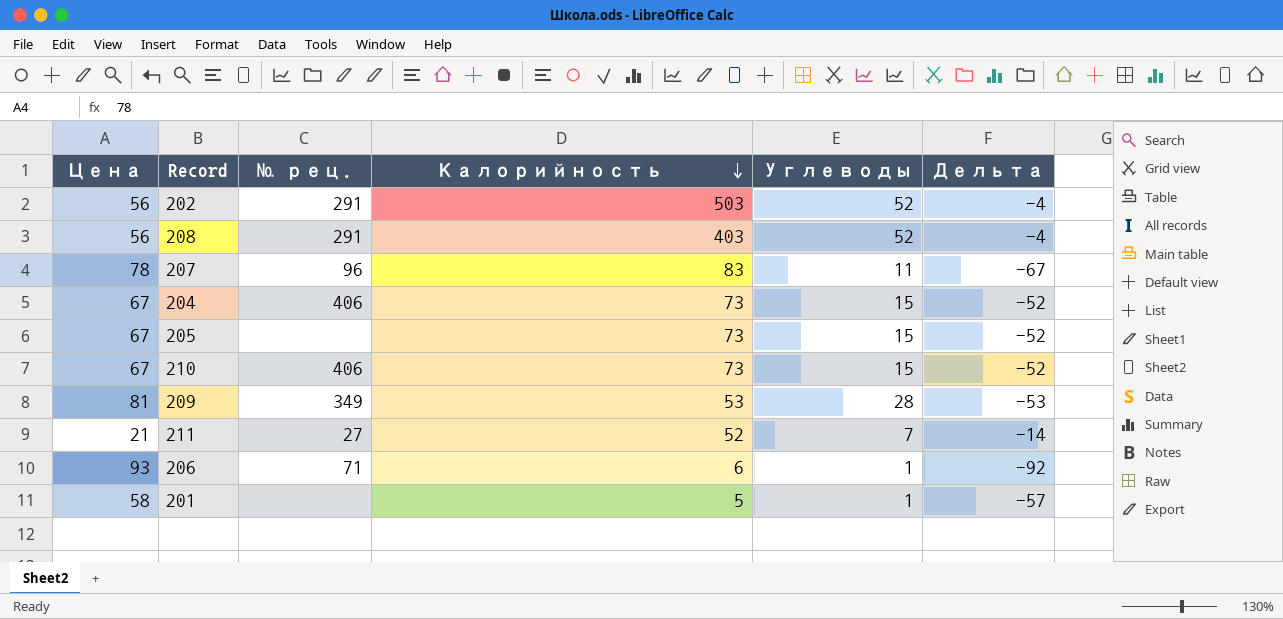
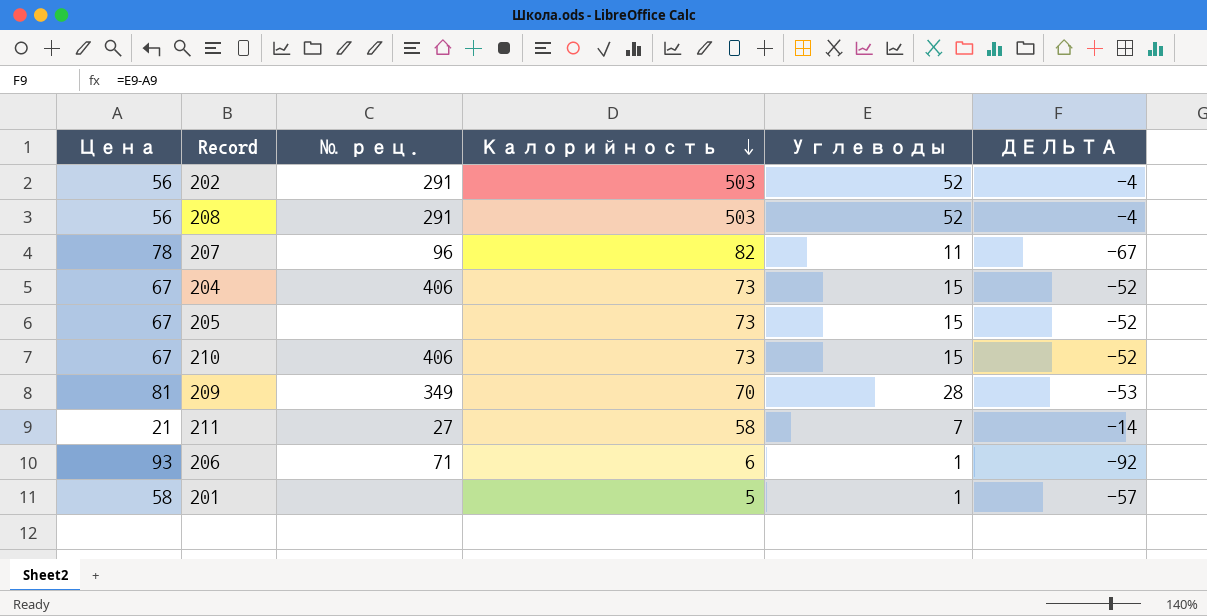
column name: Дельта -> ДЕЛЬТА
208 | Калорийность: 403 -> 503
207 | Калорийность: 83 -> 82
209 | Калорийность: 53 -> 70
211 | Калорийность: 52 -> 58

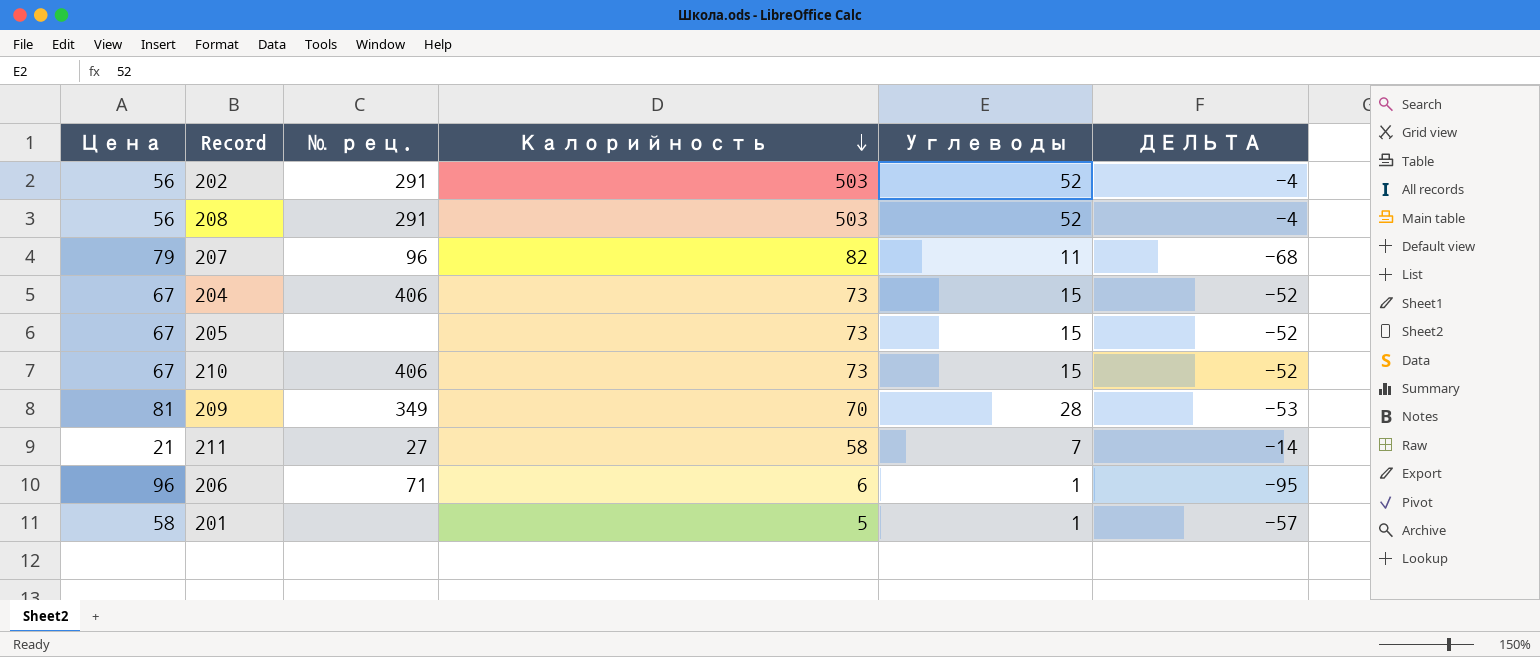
207 | Цена: 78 -> 79
207 | ДЕЛЬТА: -67 -> -68
206 | Цена: 93 -> 96
206 | ДЕЛЬТА: -92 -> -95

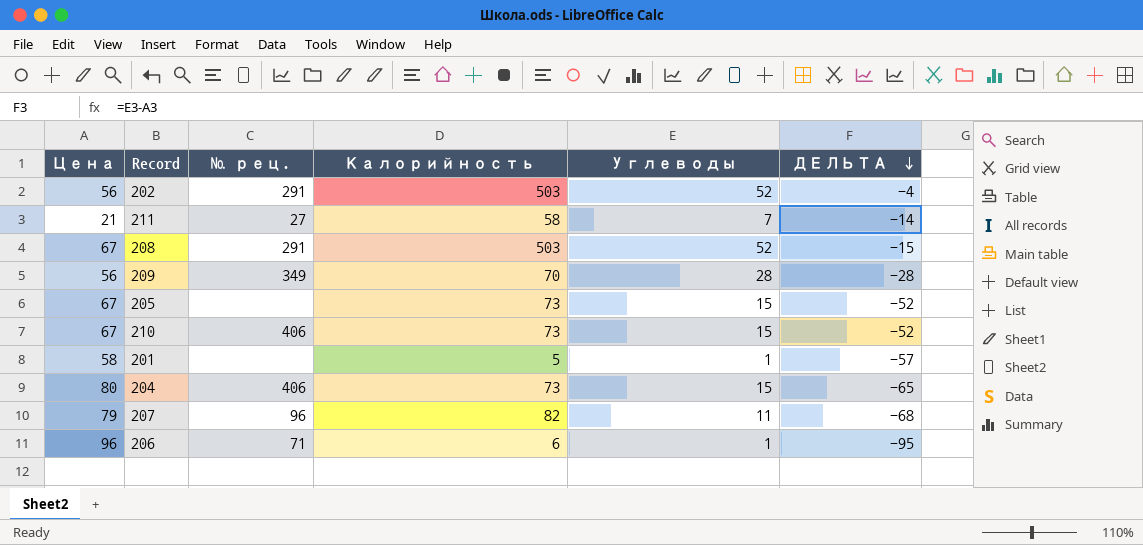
row order: Калорийность descending -> ДЕЛЬТА descending
208 | Цена: 56 -> 67
208 | ДЕЛЬТА: -4 -> -15
209 | Цена: 81 -> 56
209 | ДЕЛЬТА: -53 -> -28
204 | Цена: 67 -> 80
204 | ДЕЛЬТА: -52 -> -65

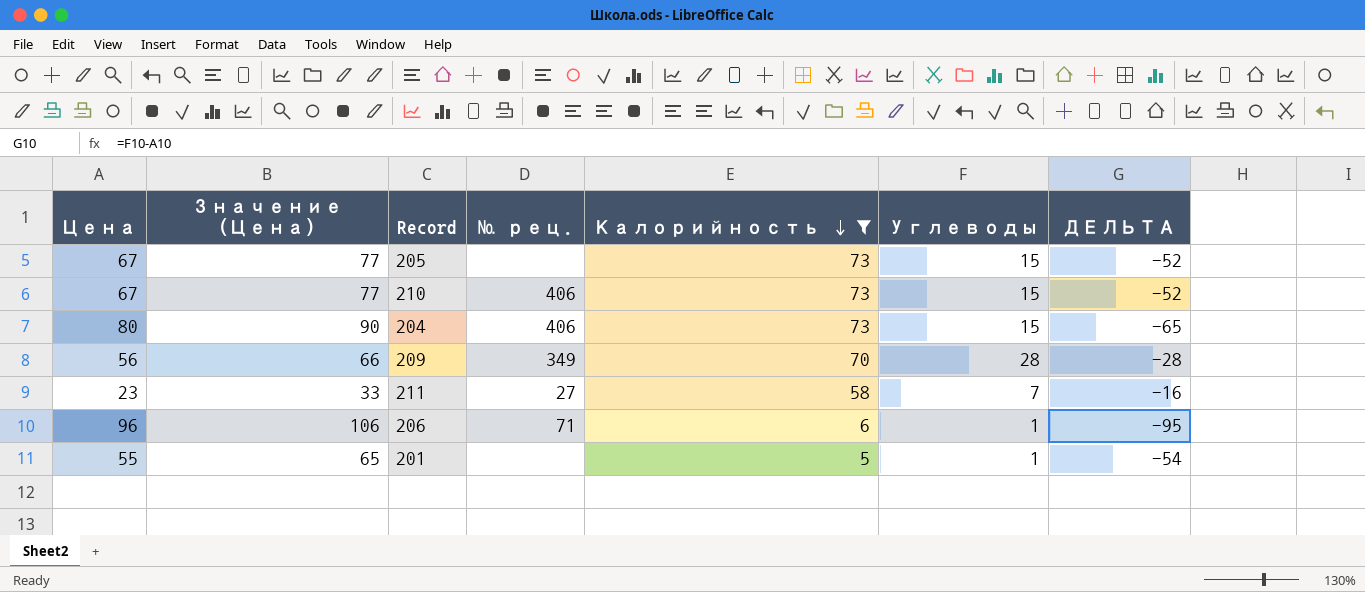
filter: none -> Калорийность <= 73
row order: ДЕЛЬТА descending -> Калорийность descending
column Значение (Цена) | formula: none -> [Цена] + 10
211 | Цена: 21 -> 23
211 | ДЕЛЬТА: -14 -> -16
201 | Цена: 58 -> 55
201 | ДЕЛЬТА: -57 -> -54

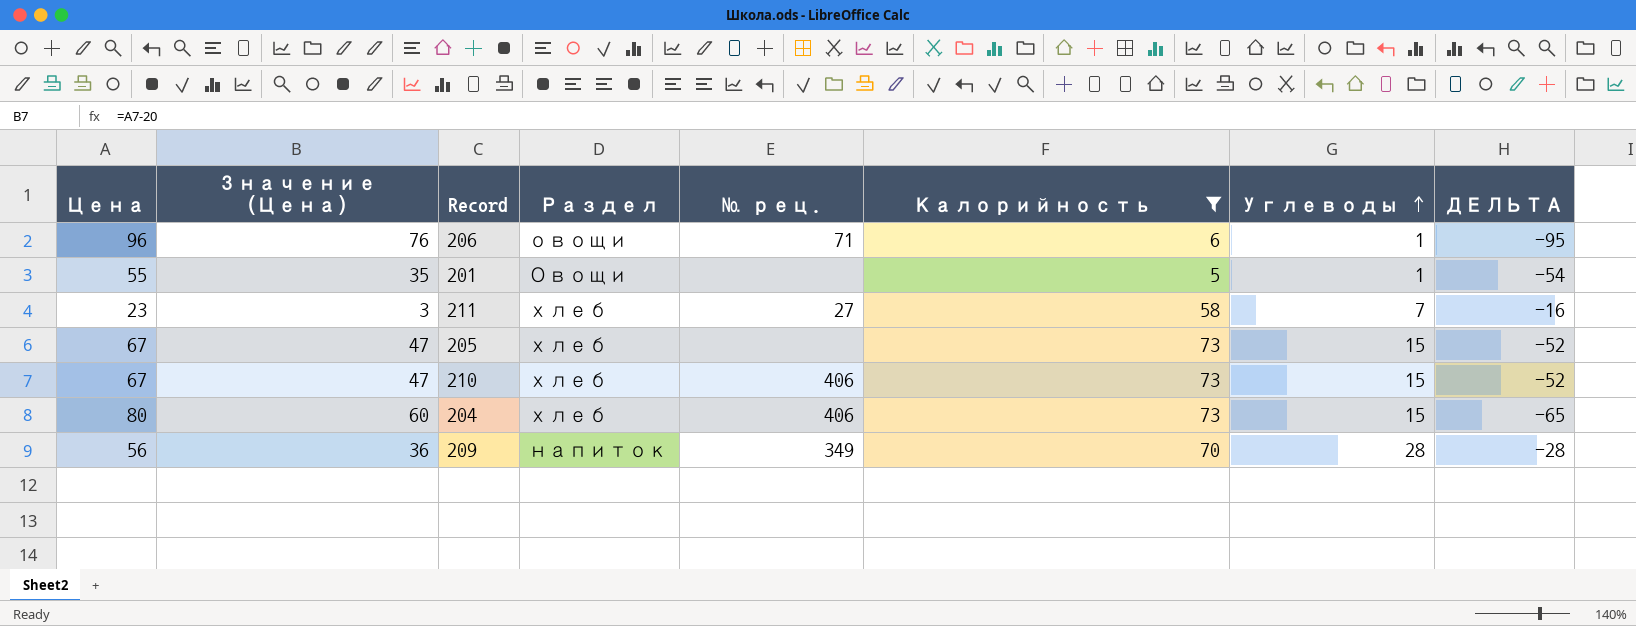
row order: Калорийность descending -> Углеводы ascending
column Значение (Цена) | formula: [Цена] + 10 -> [Цена] - 20
column Раздел | position: none -> 4

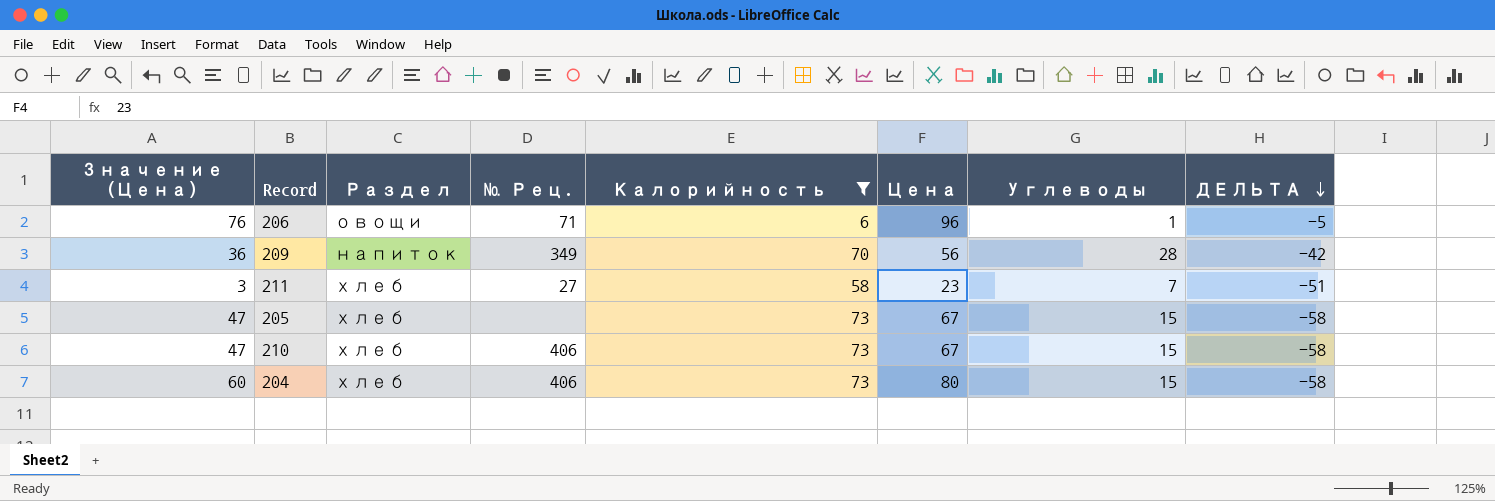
row order: Углеводы ascending -> ДЕЛЬТА descending
column name: № рец. -> № Рец.
column Цена | position: 1 -> 6
column ДЕЛЬТА | formula: [Углеводы] - [Цена] -> [Углеводы] - [Калорийность]
row 201: 55 | 35 | Овощи | none | 5 | 1 | -54 -> none

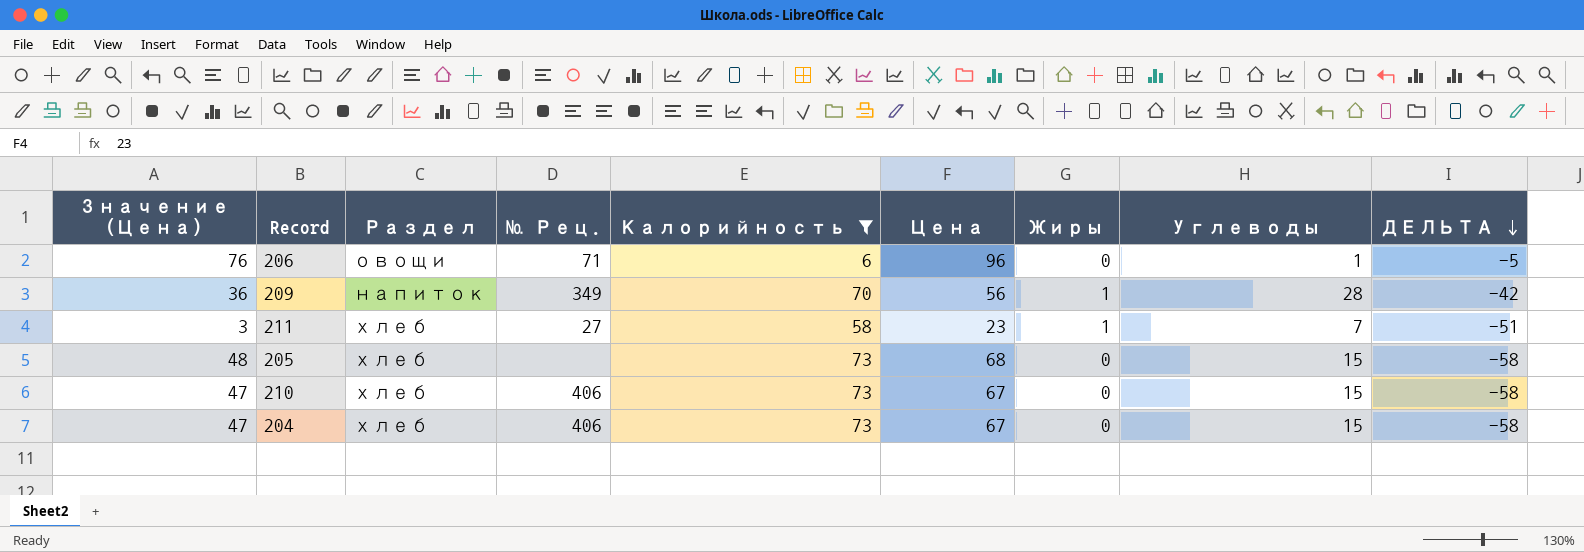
column Жиры | position: none -> 7
205 | Значение (Цена): 47 -> 48
205 | Цена: 67 -> 68
204 | Значение (Цена): 60 -> 47
204 | Цена: 80 -> 67

